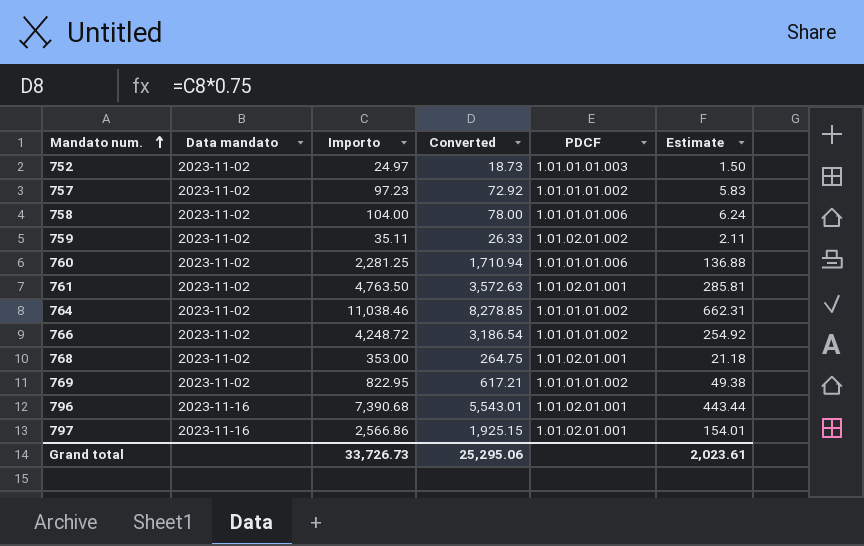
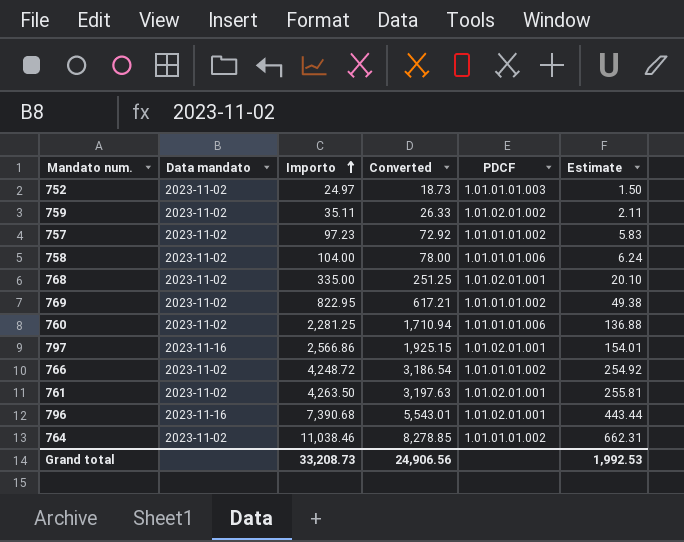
row order: Mandato num. ascending -> Importo ascending
768 | Importo: 353.00 -> 335.00
768 | Converted: 264.75 -> 251.25
768 | Estimate: 21.18 -> 20.10
761 | Importo: 4,763.50 -> 4,263.50
761 | Converted: 3,572.63 -> 3,197.63
761 | Estimate: 285.81 -> 255.81
Grand total | Importo: 33,726.73 -> 33,208.73
Grand total | Converted: 25,295.06 -> 24,906.56
Grand total | Estimate: 2,023.61 -> 1,992.53

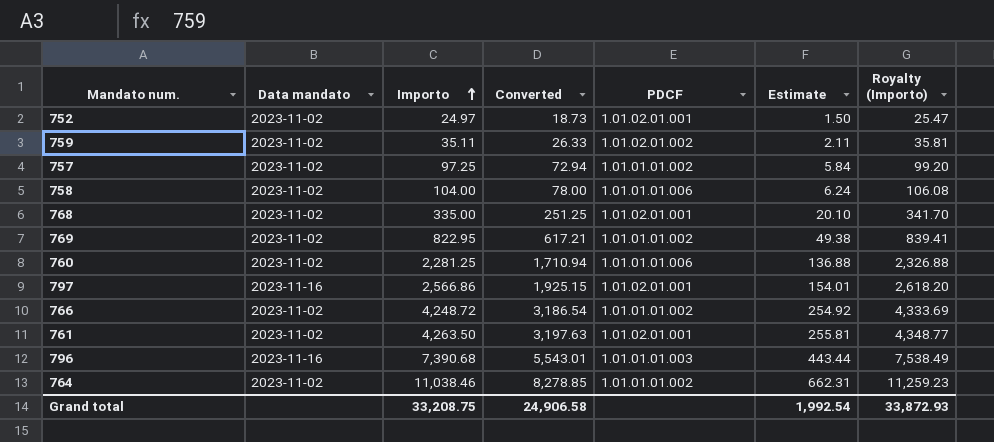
column Royalty (Importo) | formula: none -> [Importo] * 1.02
752 | PDCF: 1.01.01.01.003 -> 1.01.02.01.001
757 | Importo: 97.23 -> 97.25
757 | Converted: 72.92 -> 72.94
757 | Estimate: 5.83 -> 5.84
796 | PDCF: 1.01.02.01.001 -> 1.01.01.01.003
Grand total | Importo: 33,208.73 -> 33,208.75
Grand total | Converted: 24,906.56 -> 24,906.58
Grand total | Estimate: 1,992.53 -> 1,992.54

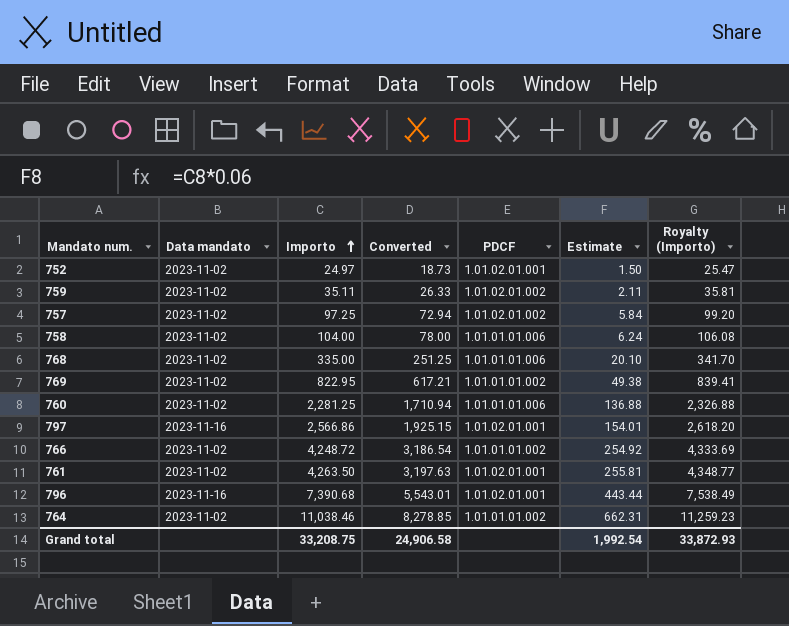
757 | PDCF: 1.01.01.01.002 -> 1.01.02.01.002
768 | PDCF: 1.01.02.01.001 -> 1.01.01.01.006
796 | PDCF: 1.01.01.01.003 -> 1.01.02.01.001

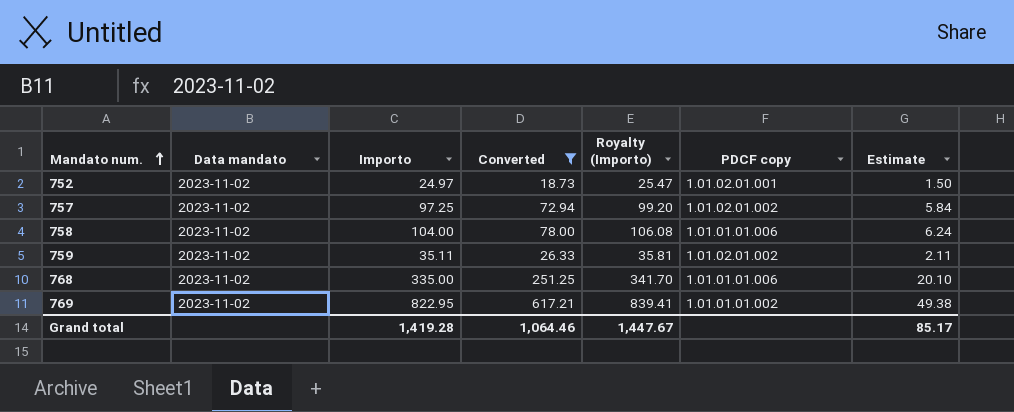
filter: none -> Converted <= 617.21
row order: Importo ascending -> Mandato num. ascending
column Royalty (Importo) | position: 7 -> 5
column name: PDCF -> PDCF copy
Grand total | Importo: 33,208.75 -> 1,419.28
Grand total | Converted: 24,906.58 -> 1,064.46
Grand total | Royalty (Importo): 33,872.93 -> 1,447.67
Grand total | Estimate: 1,992.54 -> 85.17

